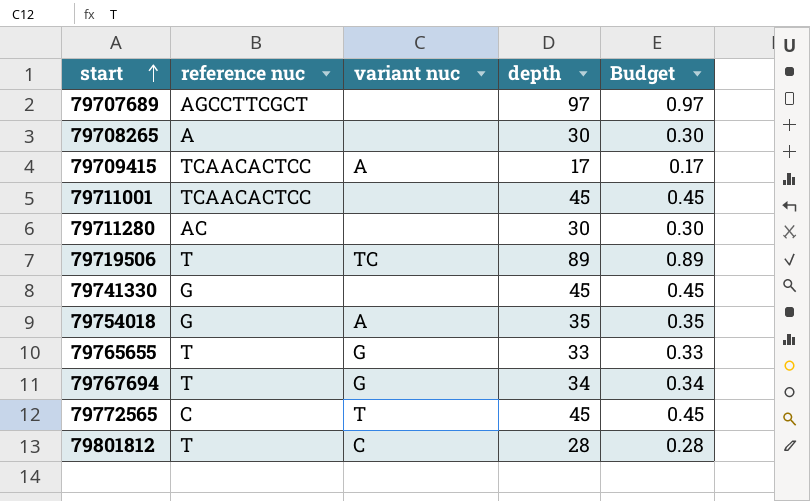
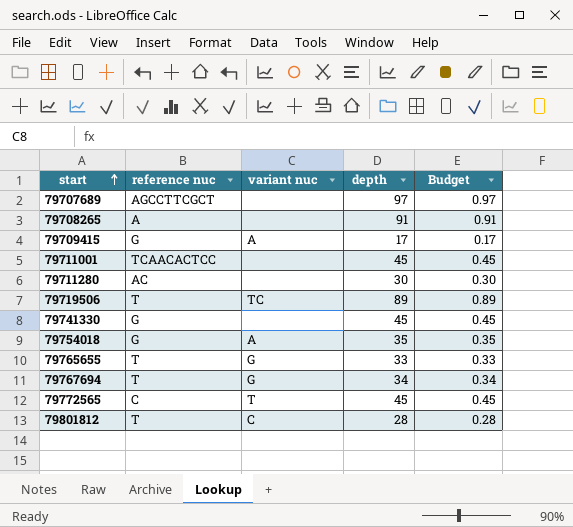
79708265 | depth: 30 -> 91
79708265 | Budget: 0.30 -> 0.91
79709415 | reference nuc: TCAACACTCC -> G

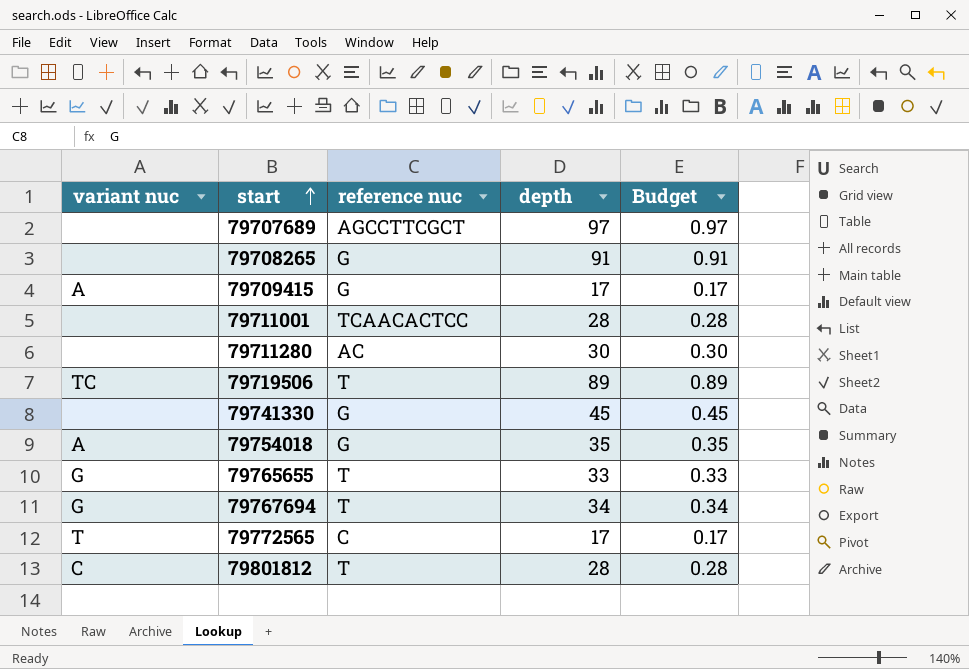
column variant nuc | position: 3 -> 1
79708265 | reference nuc: A -> G
79711001 | depth: 45 -> 28
79711001 | Budget: 0.45 -> 0.28
79772565 | depth: 45 -> 17
79772565 | Budget: 0.45 -> 0.17

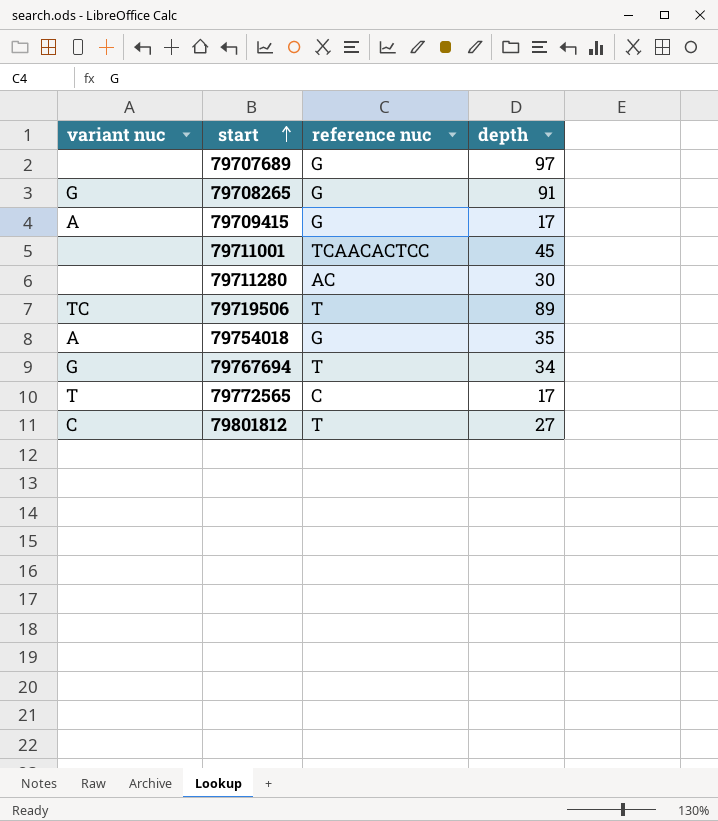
column Budget | formula: [depth] * 0.01 -> none
row 79741330: none | G | 45 | 0.45 -> none
row 79765655: G | T | 33 | 0.33 -> none
79707689 | reference nuc: AGCCTTCGCT -> G
79708265 | variant nuc: none -> G
79711001 | depth: 28 -> 45
79801812 | depth: 28 -> 27

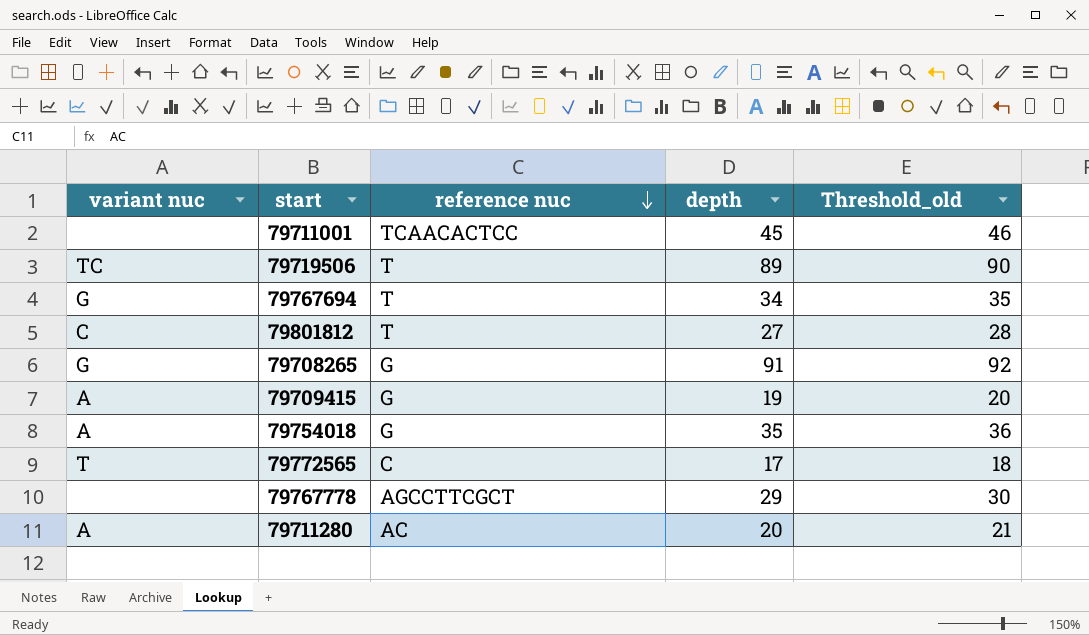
row order: start ascending -> reference nuc descending
column Threshold_old | formula: none -> [depth] + 1
row 79707689: none | G | 97 -> none
79709415 | depth: 17 -> 19
row 79767778: none -> none | AGCCTTCGCT | 29 | 30
79711280 | variant nuc: none -> A
79711280 | depth: 30 -> 20

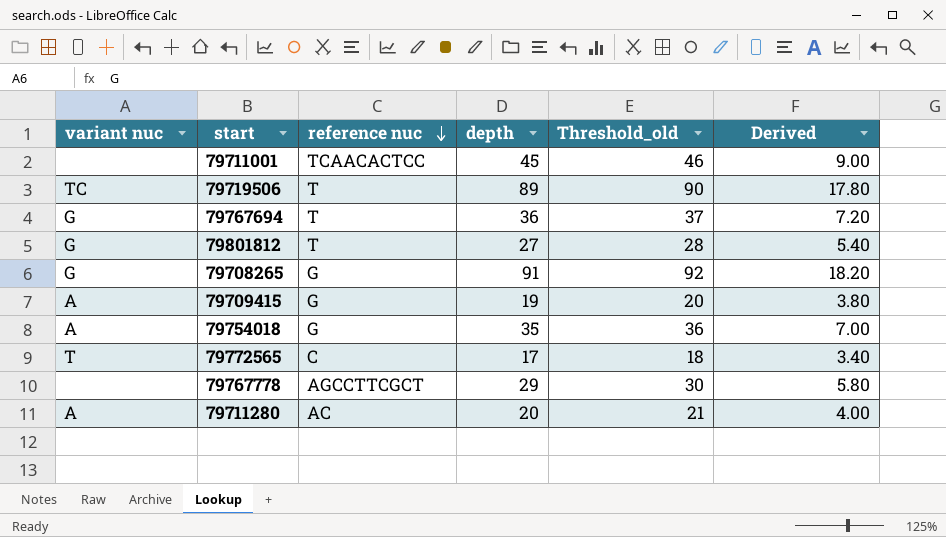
column Derived | formula: none -> [depth] * 0.2
79767694 | depth: 34 -> 36
79767694 | Threshold_old: 35 -> 37
79801812 | variant nuc: C -> G

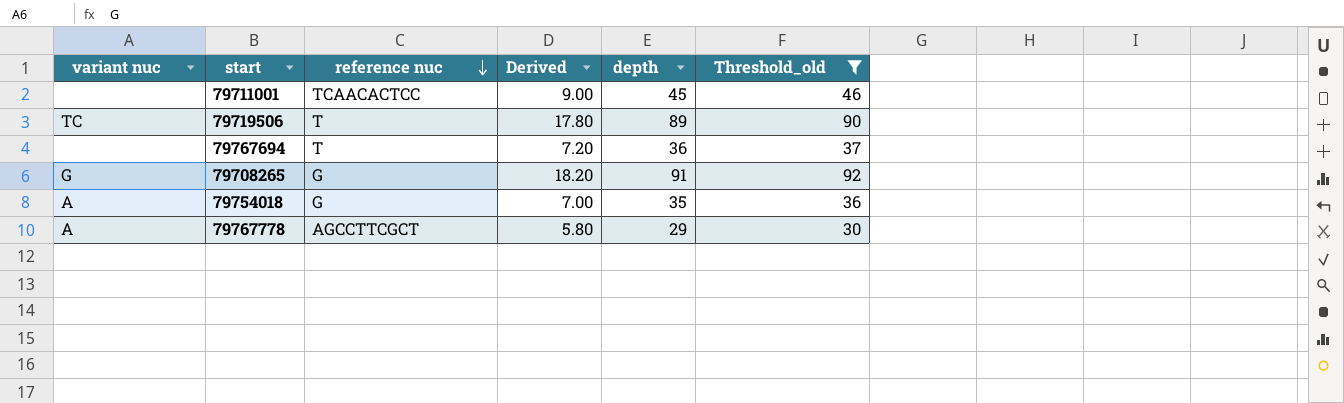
filter: none -> Threshold_old >= 30
column Derived | position: 6 -> 4
79767694 | variant nuc: G -> none
79767778 | variant nuc: none -> A

